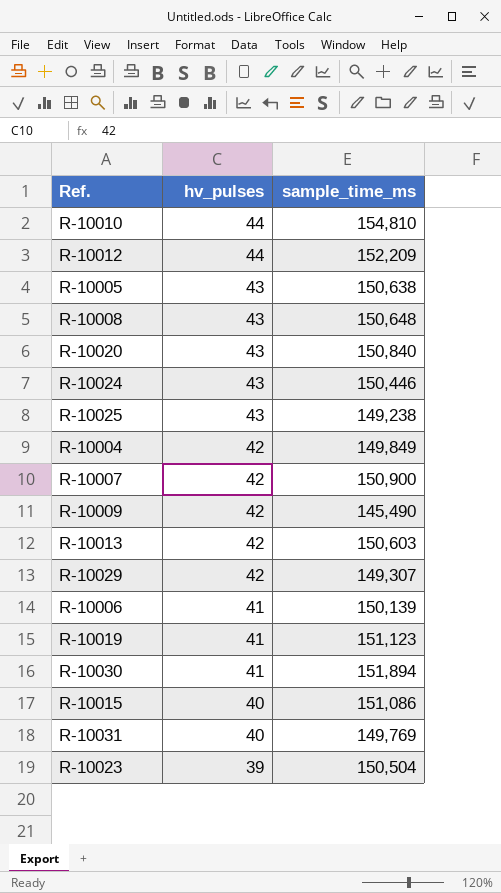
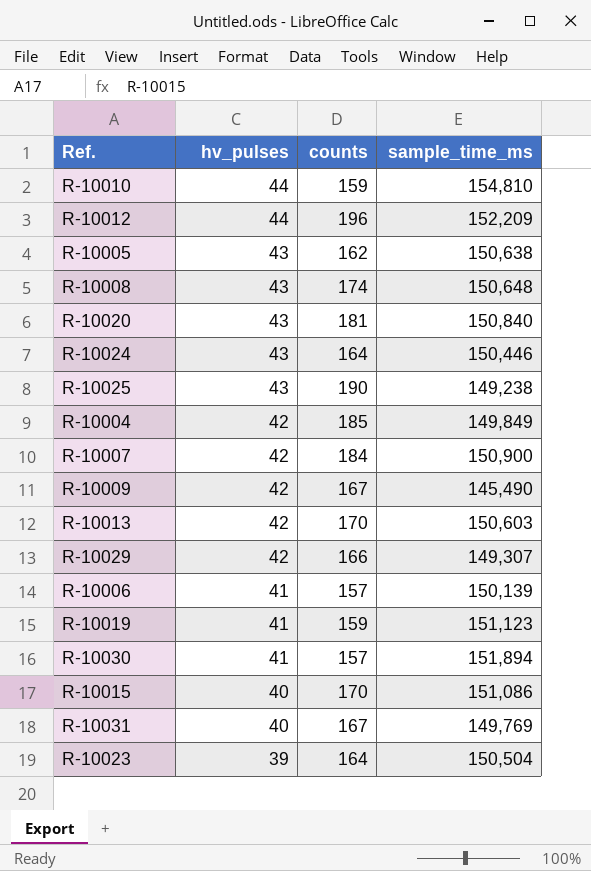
column counts | position: none -> 3

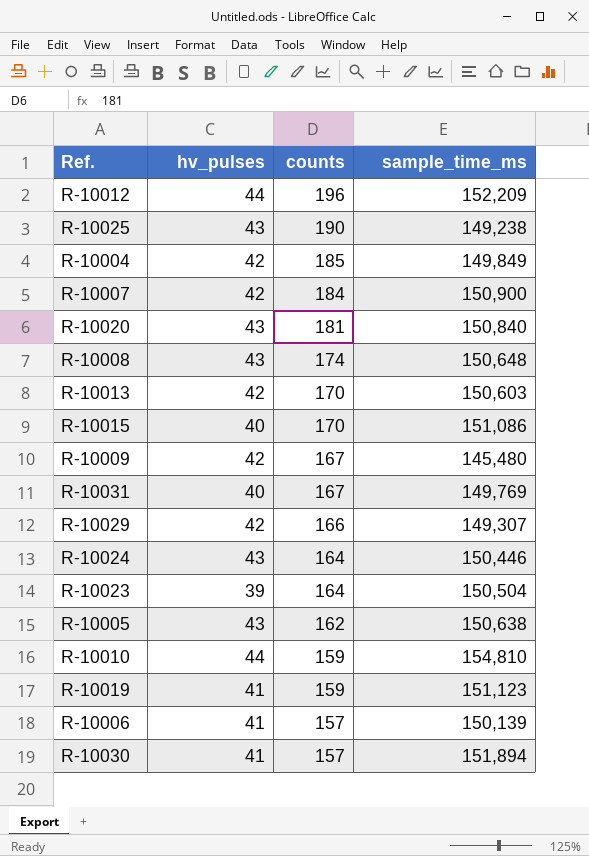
row order: hv_pulses descending -> counts descending
R-10009 | sample_time_ms: 145,490 -> 145,480

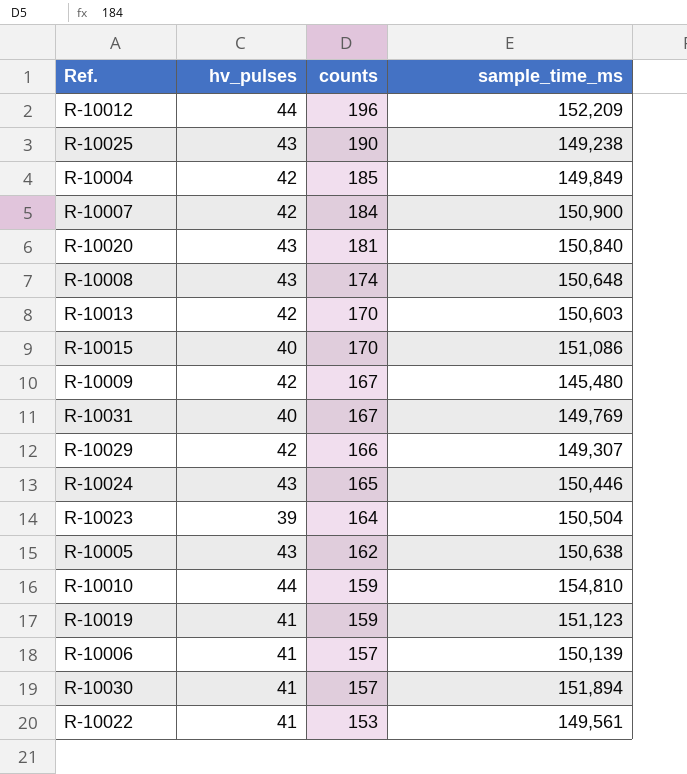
R-10024 | counts: 164 -> 165
row R-10022: none -> 41 | 153 | 149,561

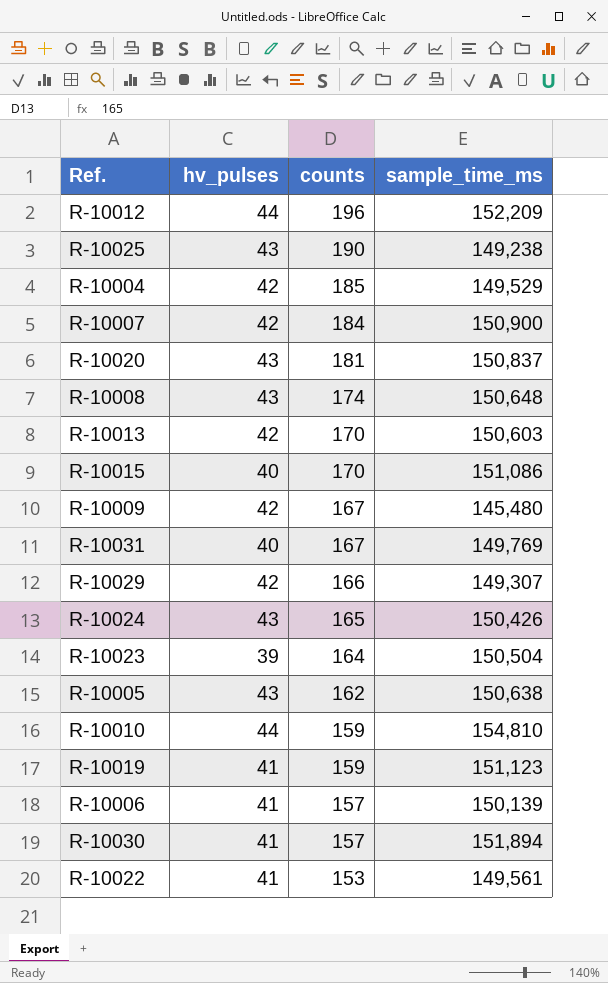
R-10004 | sample_time_ms: 149,849 -> 149,529
R-10020 | sample_time_ms: 150,840 -> 150,837
R-10024 | sample_time_ms: 150,446 -> 150,426

